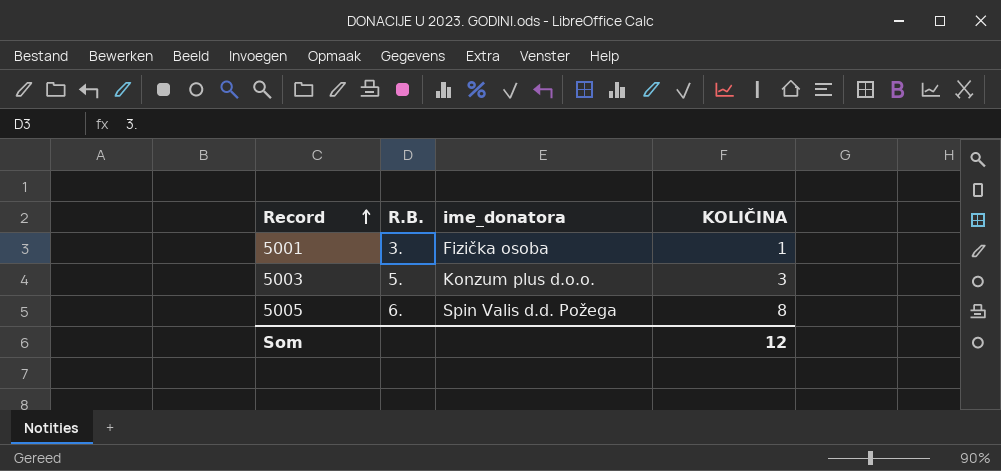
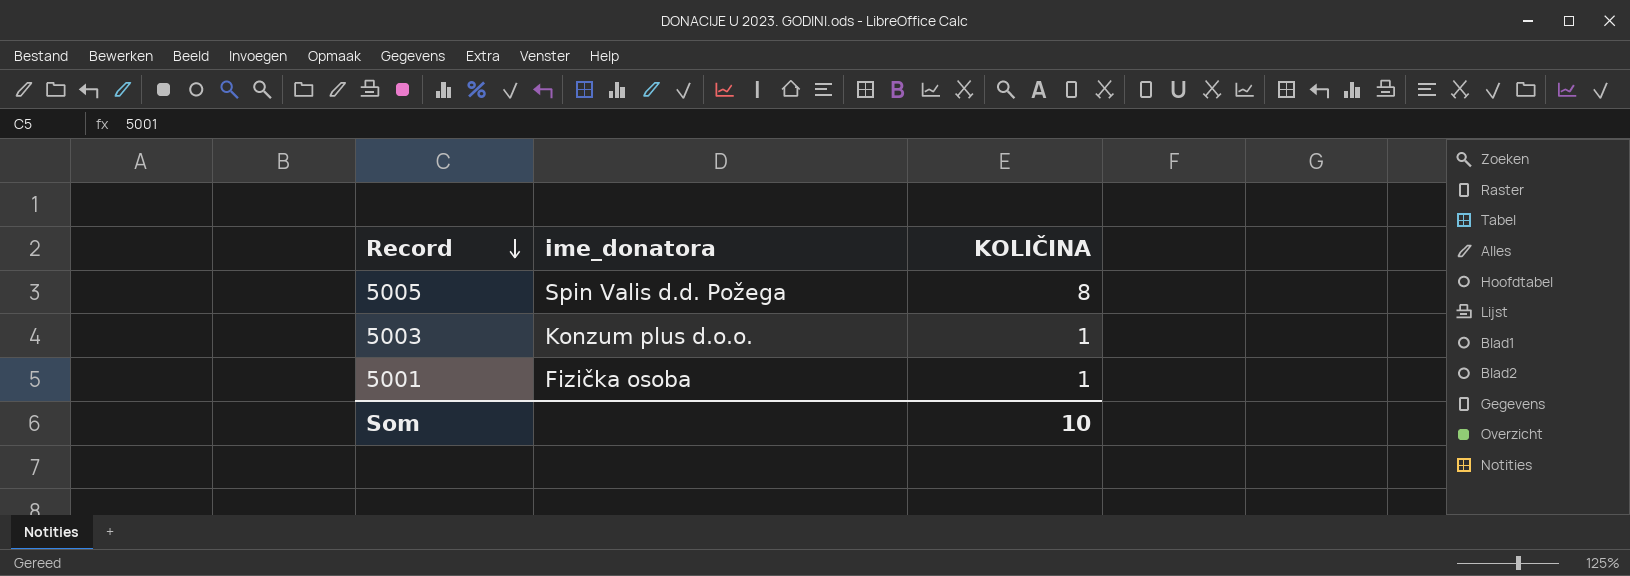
row order: Record ascending -> Record descending
column R.B. | position: 2 -> none
5003 | KOLIČINA: 3 -> 1
Som | KOLIČINA: 12 -> 10

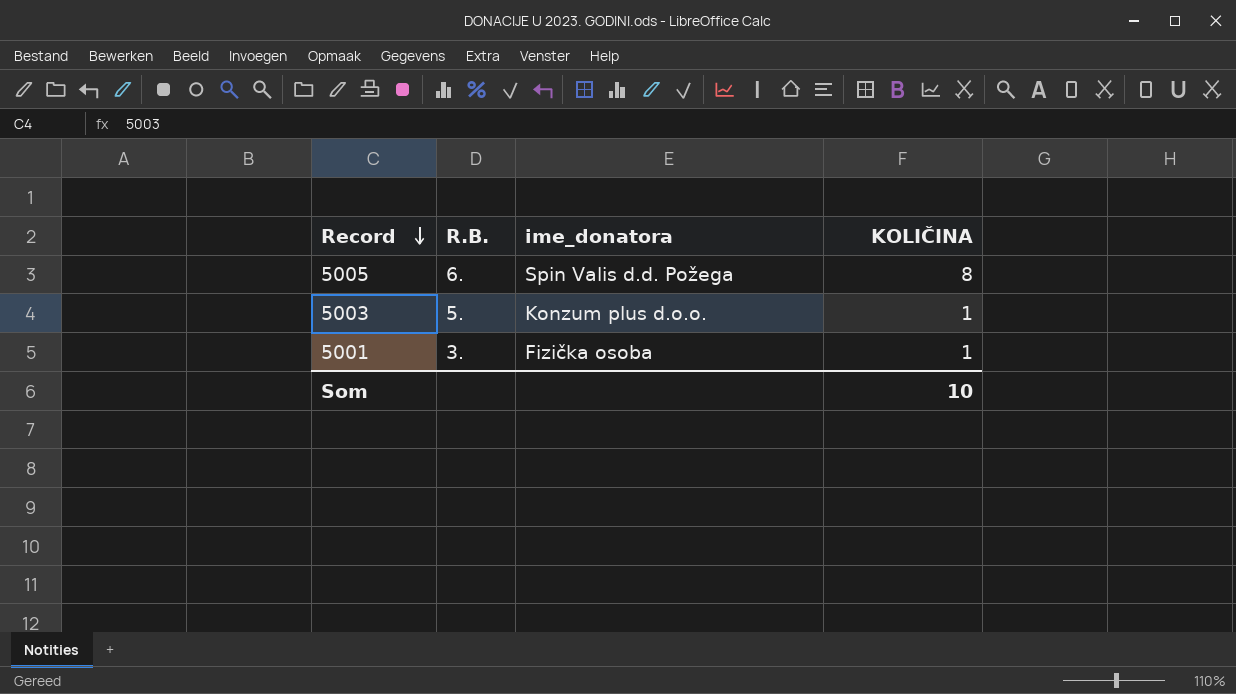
column R.B. | position: none -> 2

